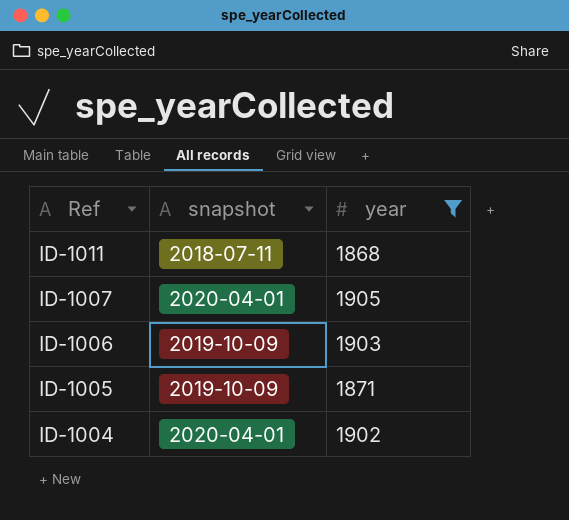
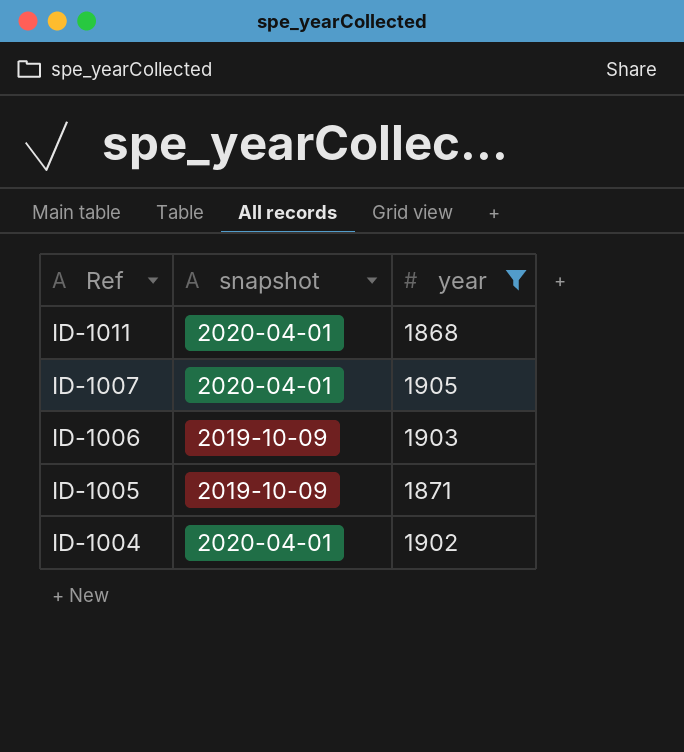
ID-1011 | snapshot: 2018-07-11 -> 2020-04-01

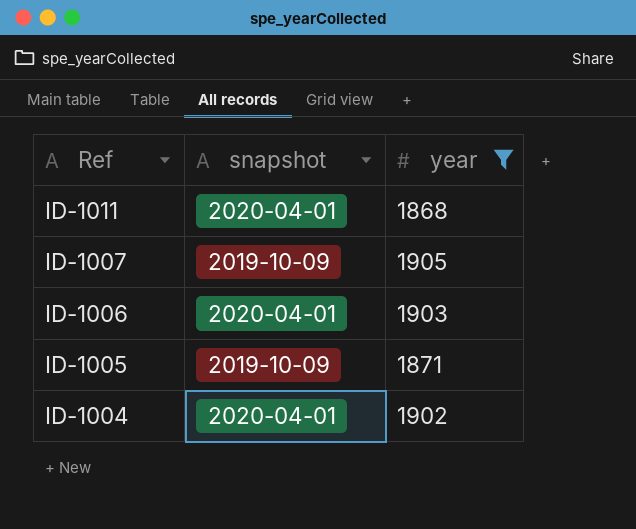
ID-1007 | snapshot: 2020-04-01 -> 2019-10-09
ID-1006 | snapshot: 2019-10-09 -> 2020-04-01

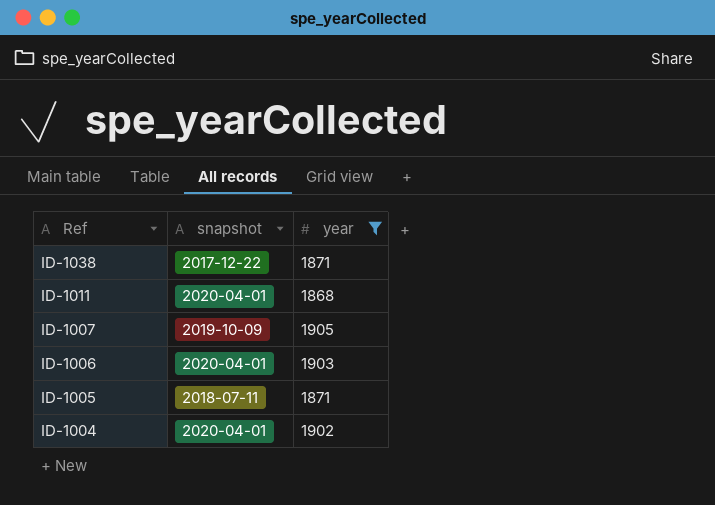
row ID-1038: none -> 2017-12-22 | 1871
ID-1005 | snapshot: 2019-10-09 -> 2018-07-11

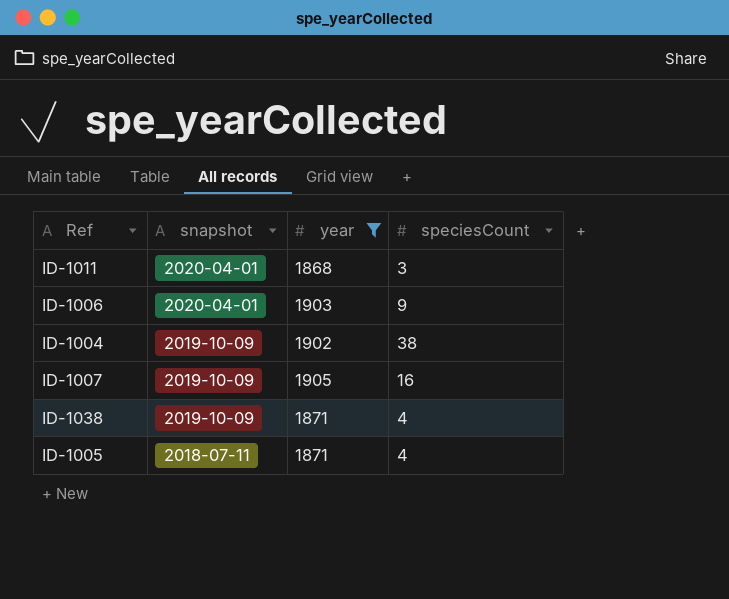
row order: Ref descending -> snapshot descending
column speciesCount | position: none -> 4
ID-1004 | snapshot: 2020-04-01 -> 2019-10-09
ID-1038 | snapshot: 2017-12-22 -> 2019-10-09

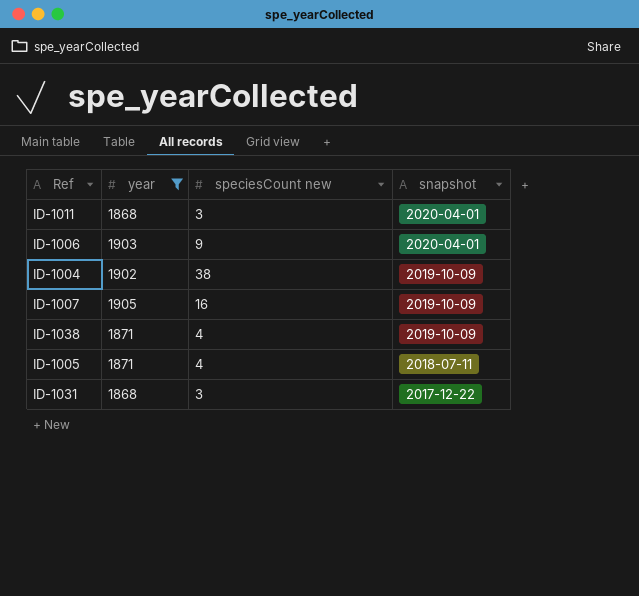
column name: speciesCount -> speciesCount new
column snapshot | position: 2 -> 4
row ID-1031: none -> 1868 | 3 | 2017-12-22

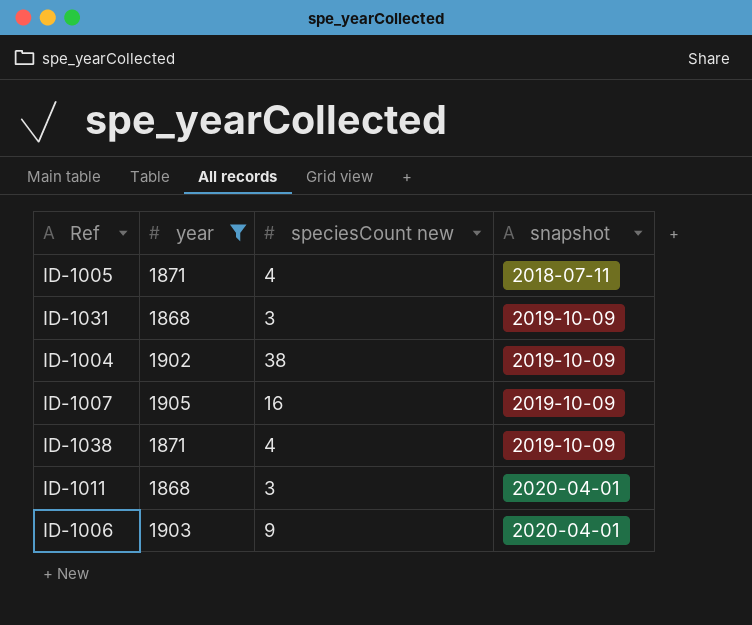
row order: snapshot descending -> snapshot ascending
ID-1031 | snapshot: 2017-12-22 -> 2019-10-09

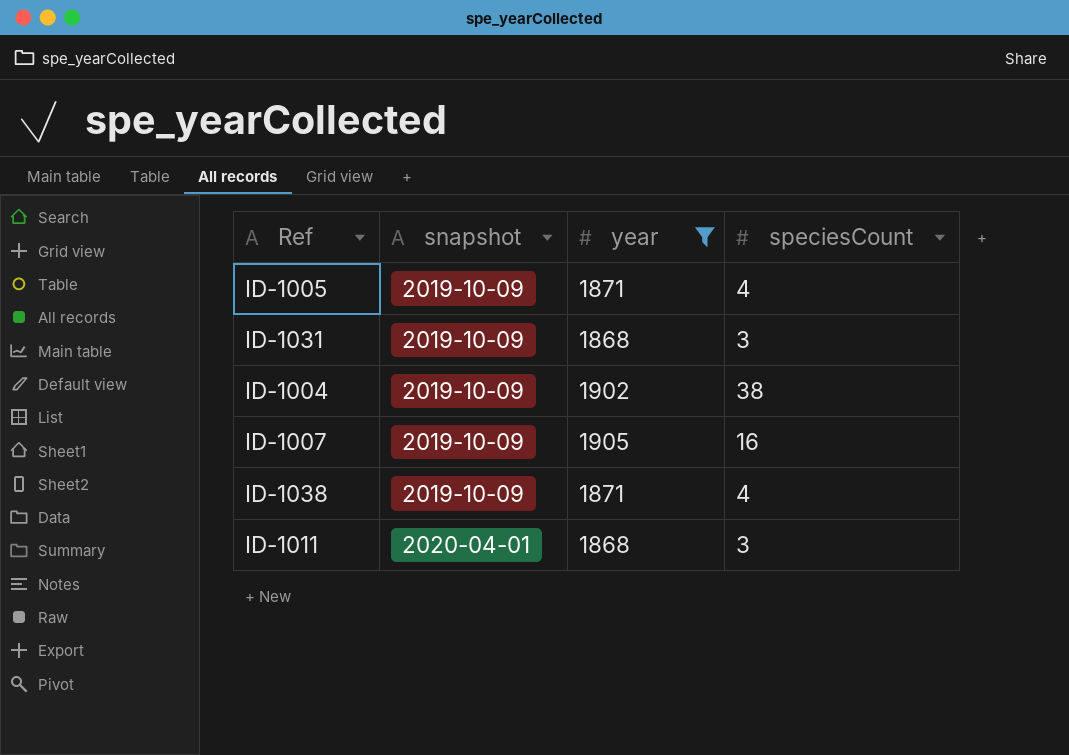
column snapshot | position: 4 -> 2
column name: speciesCount new -> speciesCount
row ID-1006: 1903 | 9 | 2020-04-01 -> none
ID-1005 | snapshot: 2018-07-11 -> 2019-10-09

